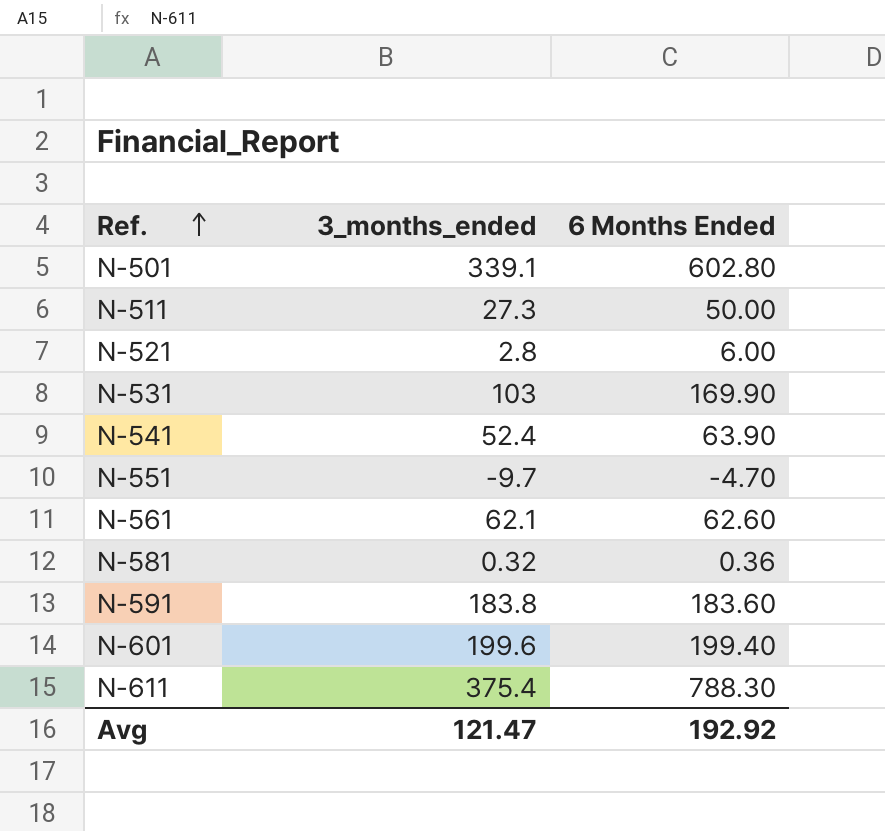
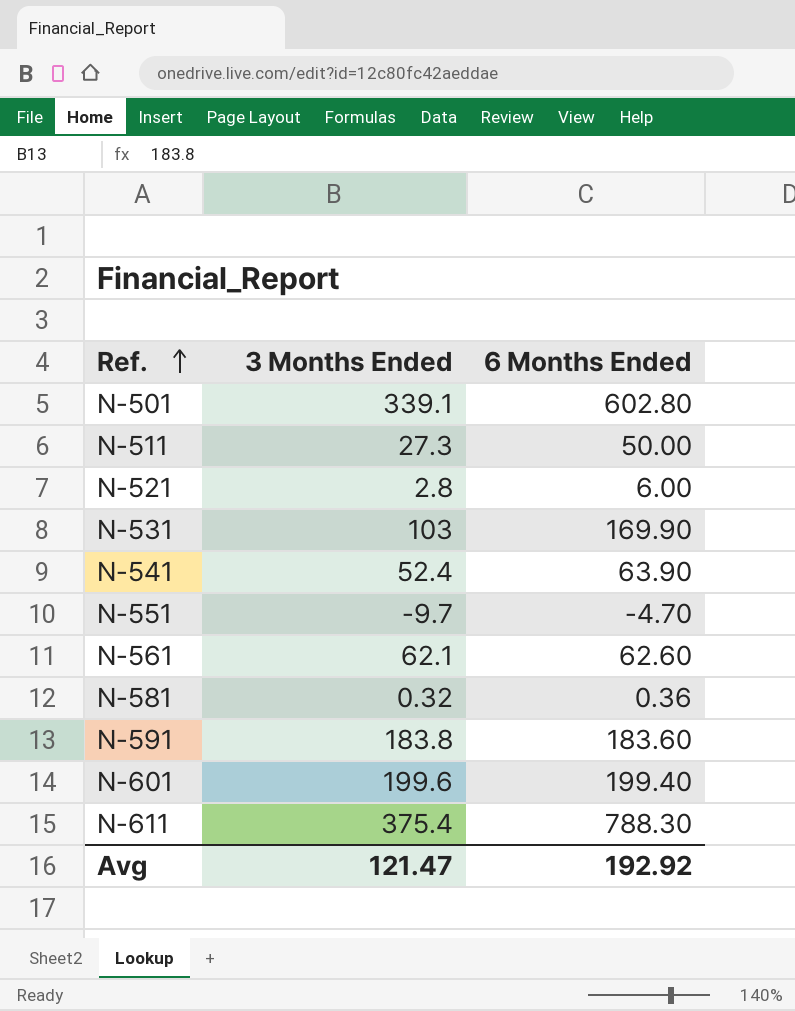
column name: 3_months_ended -> 3 Months Ended

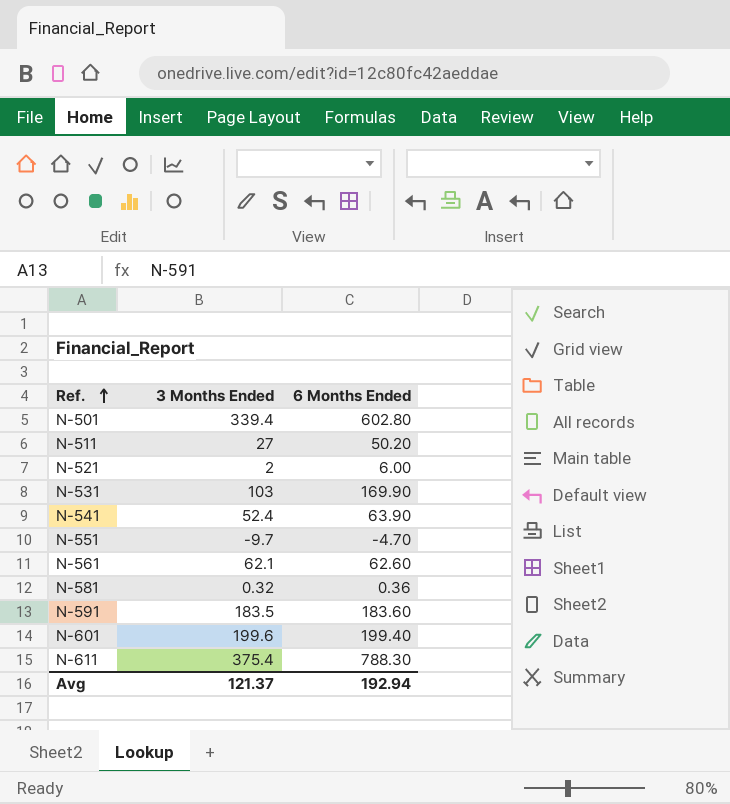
N-501 | 3 Months Ended: 339.1 -> 339.4
N-511 | 3 Months Ended: 27.3 -> 27
N-511 | 6 Months Ended: 50.00 -> 50.20
N-521 | 3 Months Ended: 2.8 -> 2
N-591 | 3 Months Ended: 183.8 -> 183.5
Avg | 3 Months Ended: 121.47 -> 121.37
Avg | 6 Months Ended: 192.92 -> 192.94

